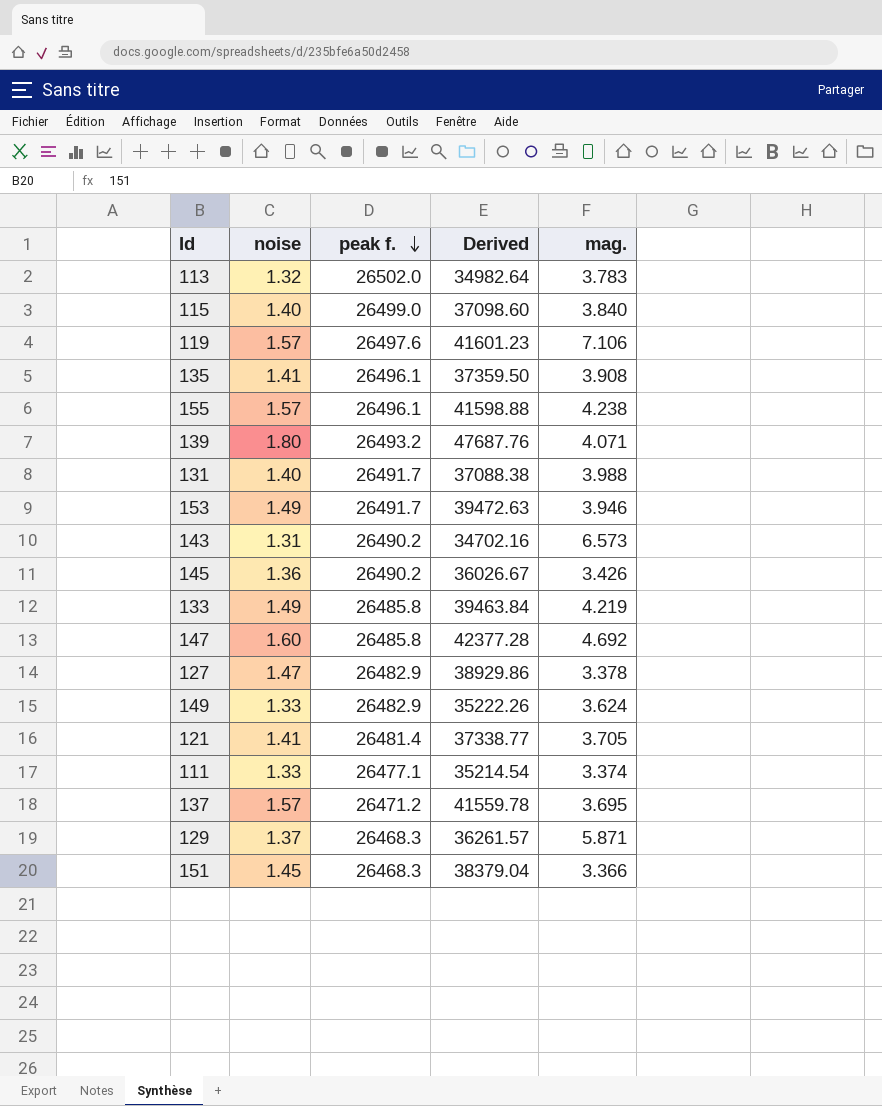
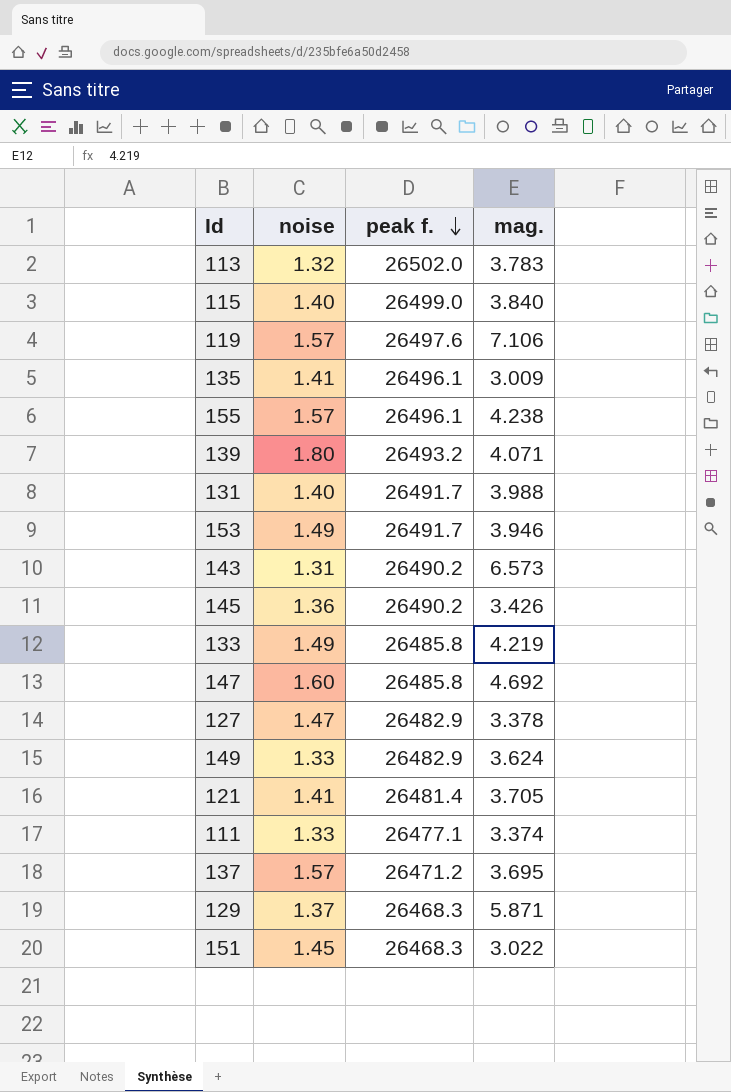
column Derived | formula: [noise] * [peak f.] -> none
135 | mag.: 3.908 -> 3.009
151 | mag.: 3.366 -> 3.022

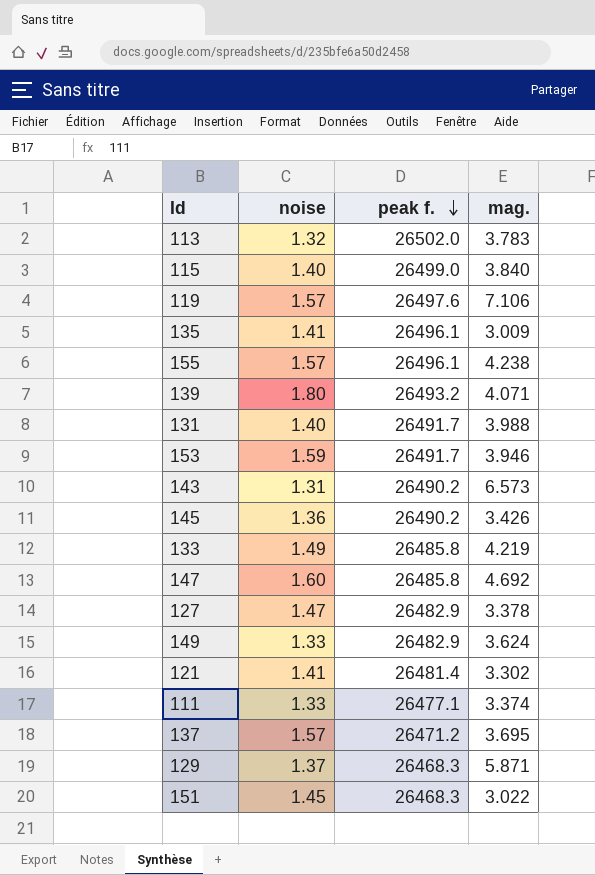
153 | noise: 1.49 -> 1.59
121 | mag.: 3.705 -> 3.302

